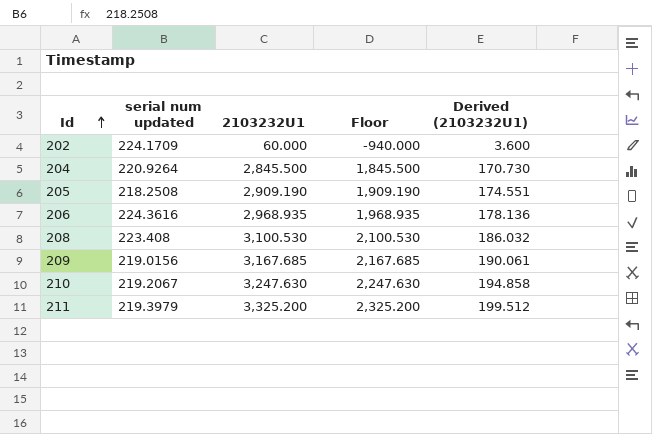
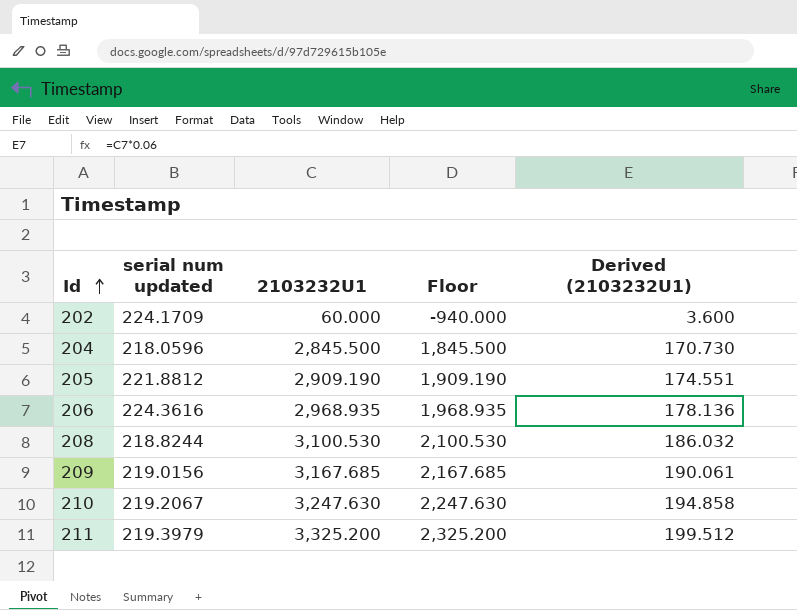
204 | serial num updated: 220.9264 -> 218.0596
205 | serial num updated: 218.2508 -> 221.8812
208 | serial num updated: 223.408 -> 218.8244

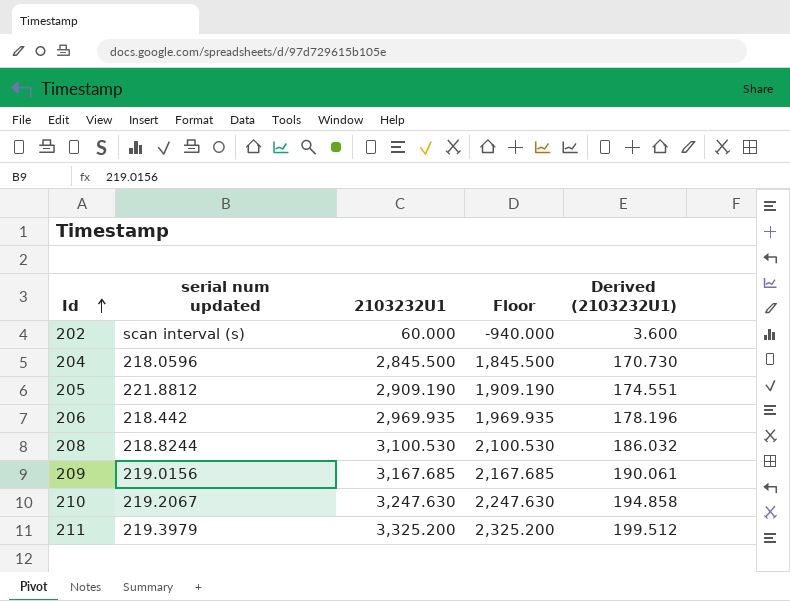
202 | serial num updated: 224.1709 -> scan interval (s)
206 | serial num updated: 224.3616 -> 218.442
206 | 2103232U1: 2,968.935 -> 2,969.935
206 | Floor: 1,968.935 -> 1,969.935
206 | Derived (2103232U1): 178.136 -> 178.196

